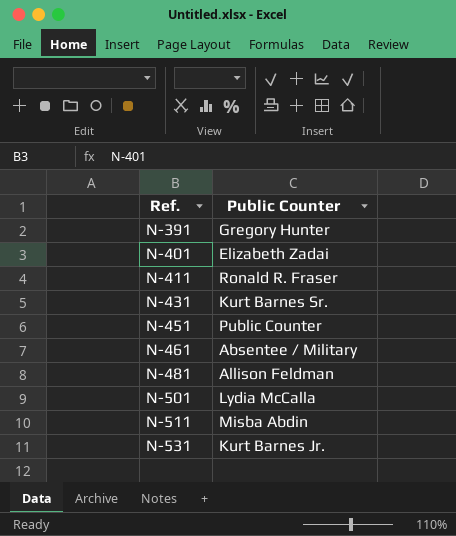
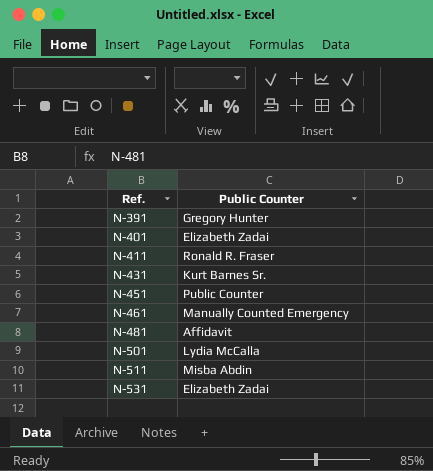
N-461 | Public Counter: Absentee / Military -> Manually Counted Emergency
N-481 | Public Counter: Allison Feldman -> Affidavit
N-531 | Public Counter: Kurt Barnes Jr. -> Elizabeth Zadai

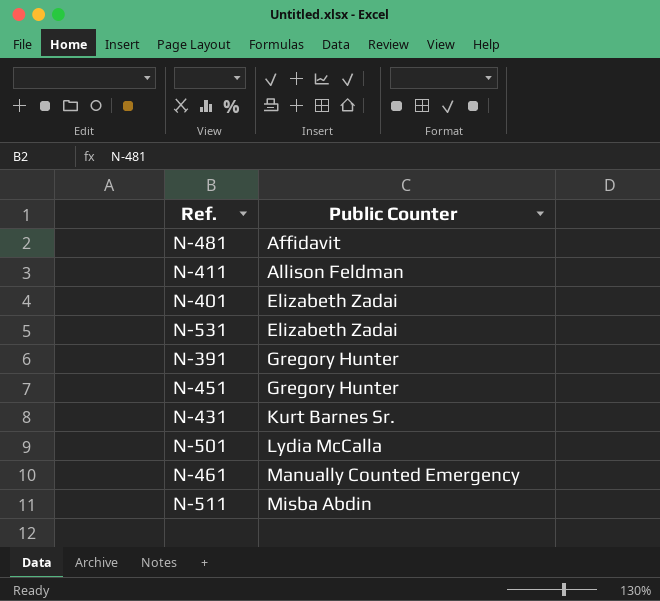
row order: Ref. ascending -> Public Counter ascending
N-411 | Public Counter: Ronald R. Fraser -> Allison Feldman
N-451 | Public Counter: Public Counter -> Gregory Hunter

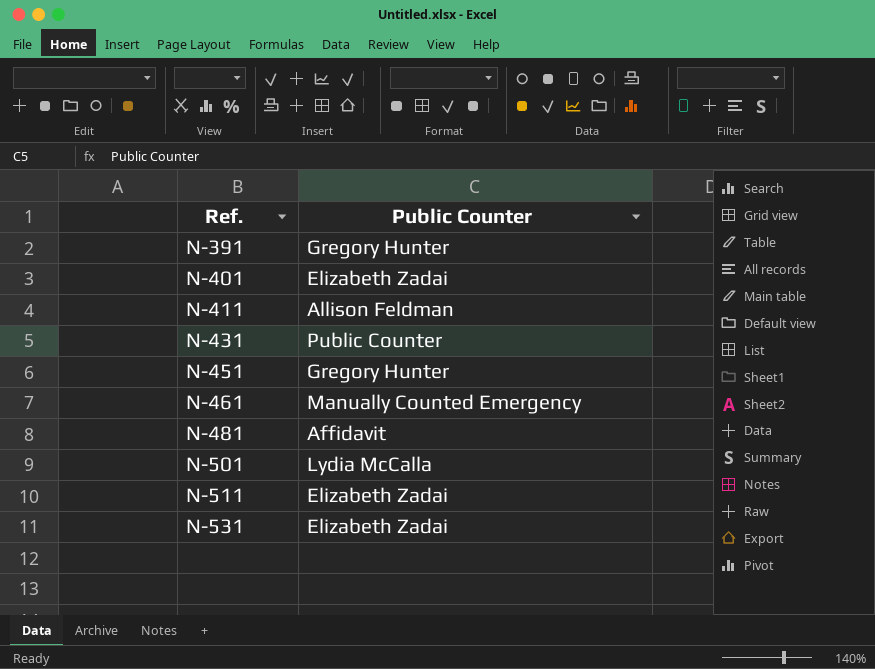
row order: Public Counter ascending -> Ref. ascending
N-431 | Public Counter: Kurt Barnes Sr. -> Public Counter
N-511 | Public Counter: Misba Abdin -> Elizabeth Zadai

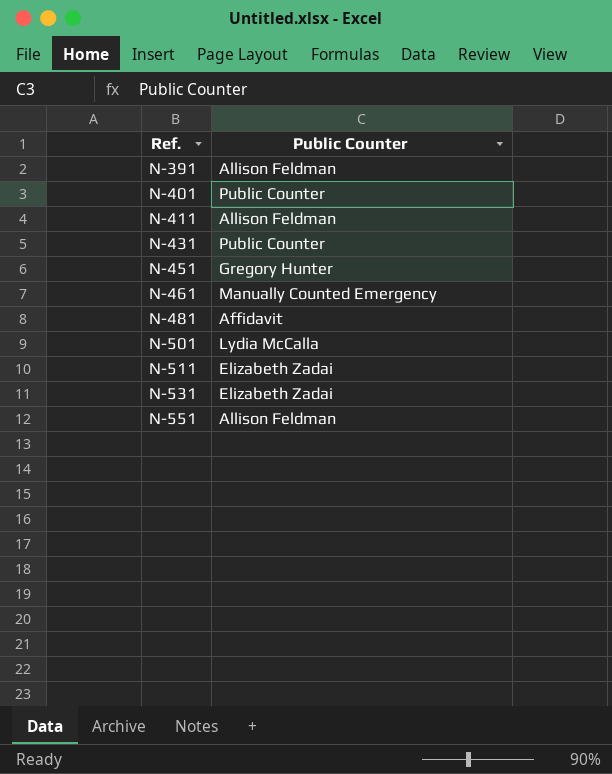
N-391 | Public Counter: Gregory Hunter -> Allison Feldman
N-401 | Public Counter: Elizabeth Zadai -> Public Counter
row N-551: none -> Allison Feldman

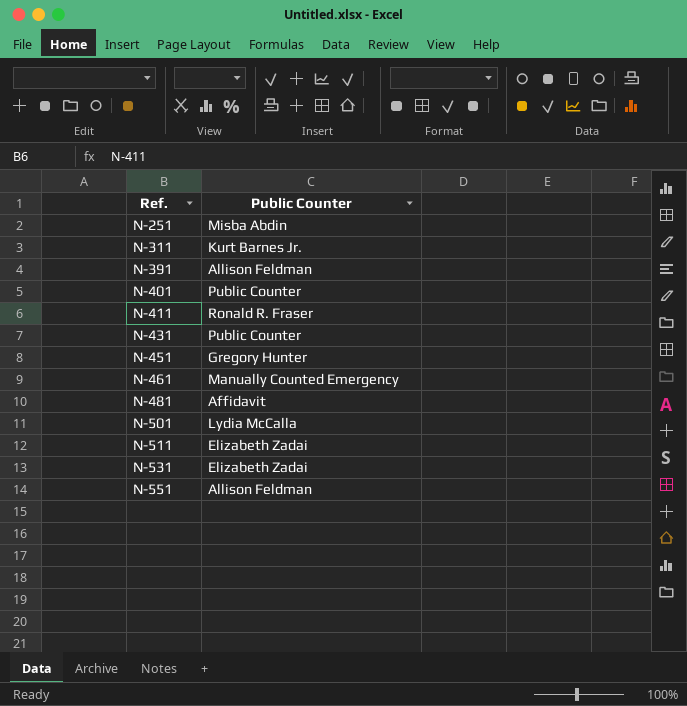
row N-251: none -> Misba Abdin
row N-311: none -> Kurt Barnes Jr.
N-411 | Public Counter: Allison Feldman -> Ronald R. Fraser

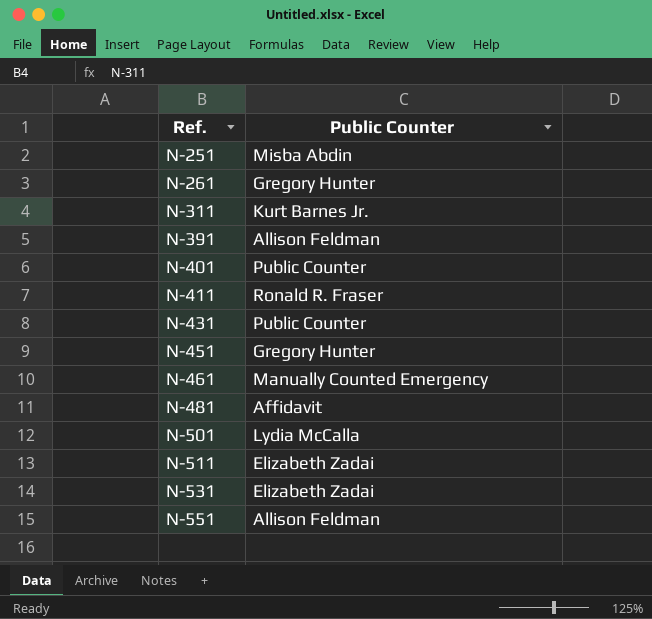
row N-261: none -> Gregory Hunter

